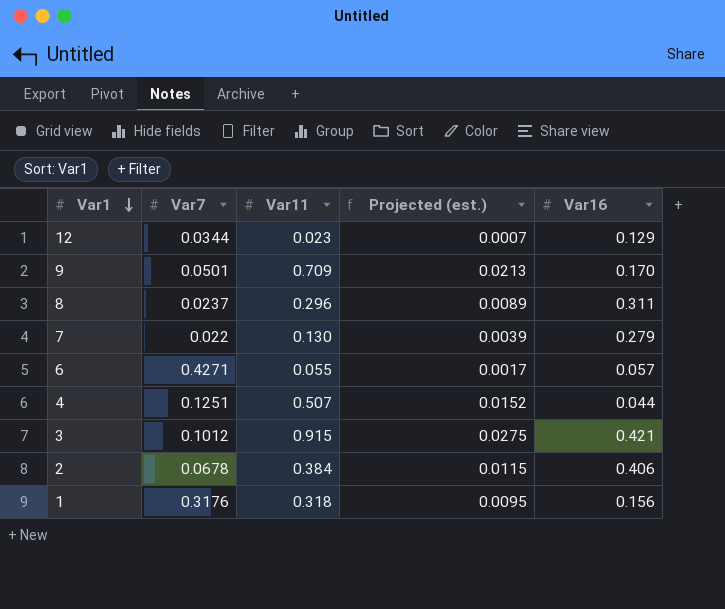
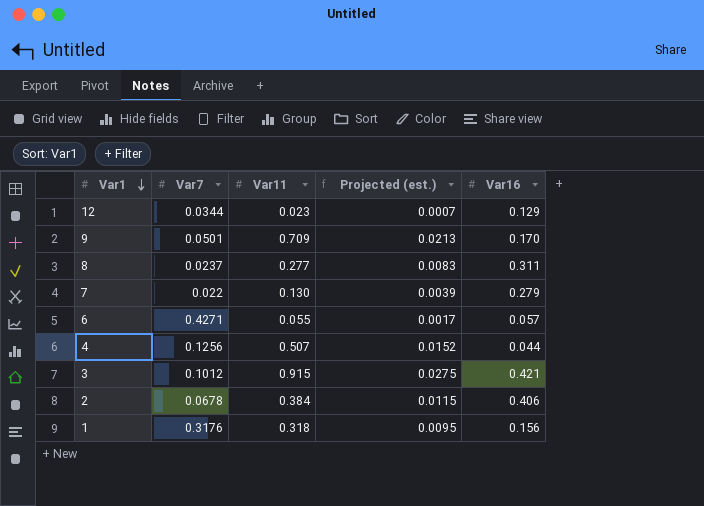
8 | Var11: 0.296 -> 0.277
8 | Projected (est.): 0.0089 -> 0.0083
4 | Var7: 0.1251 -> 0.1256

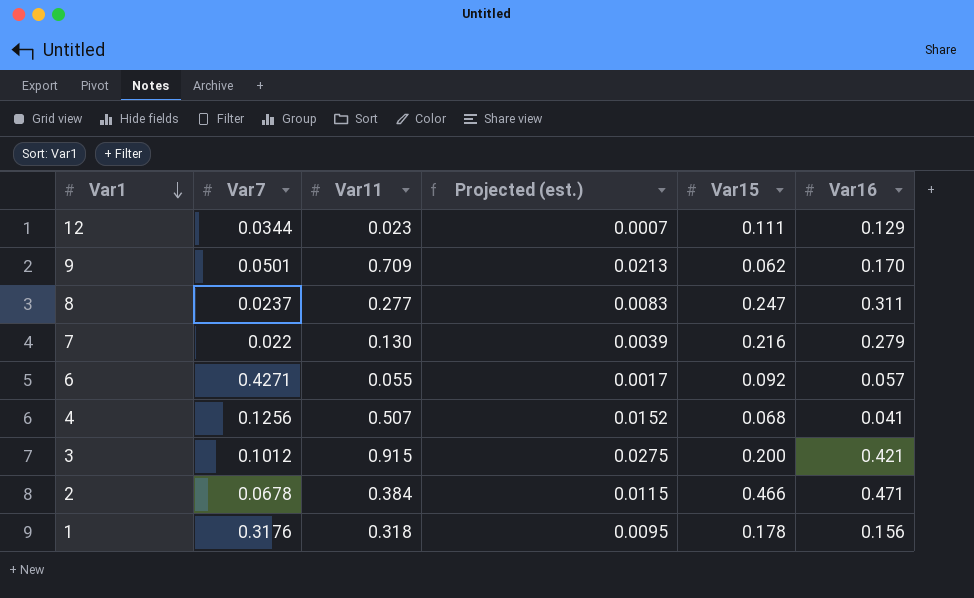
column Var15 | position: none -> 5
4 | Var16: 0.044 -> 0.041
2 | Var16: 0.406 -> 0.471

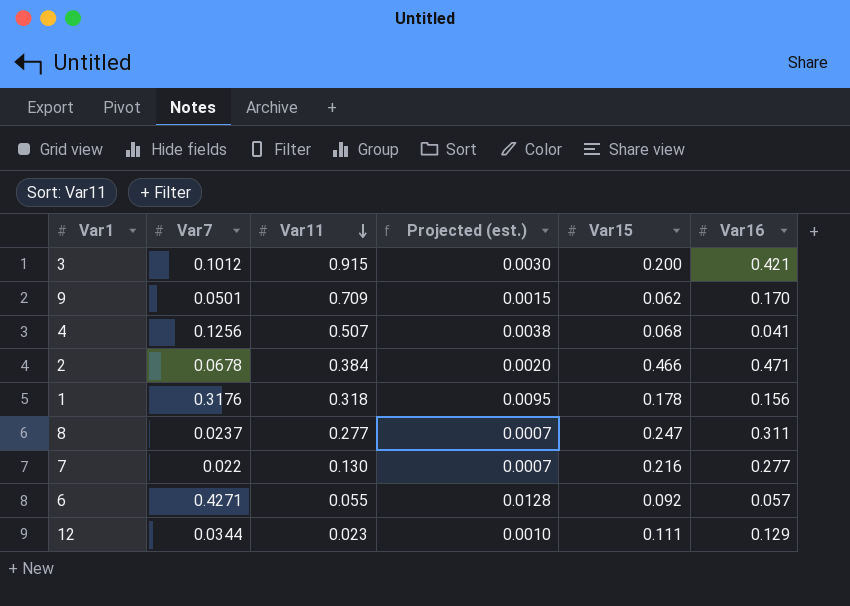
row order: Var1 descending -> Var11 descending
column Projected (est.) | formula: [Var11] * 0.03 -> [Var7] * 0.03
7 | Var16: 0.279 -> 0.277

